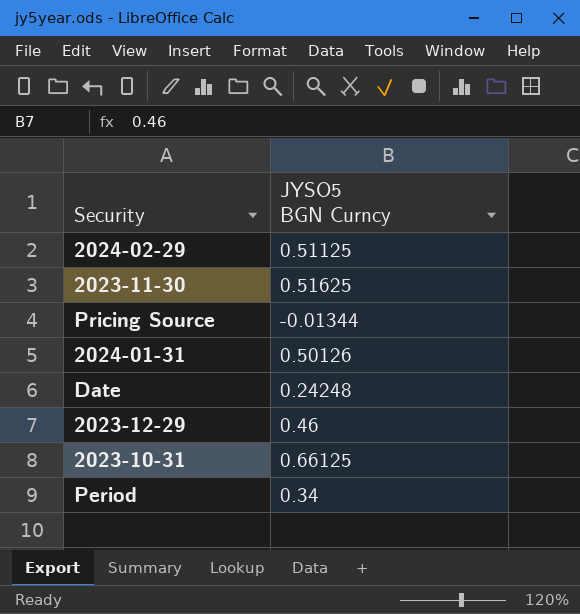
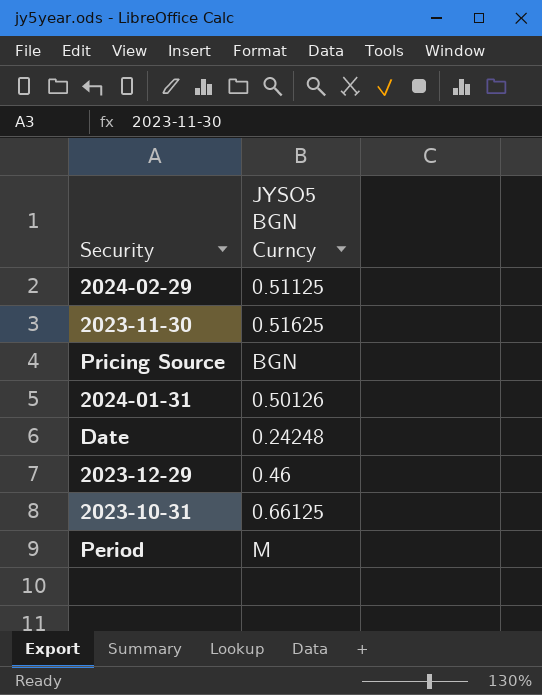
Pricing Source | JYSO5 BGN Curncy: -0.01344 -> BGN
Period | JYSO5 BGN Curncy: 0.34 -> M

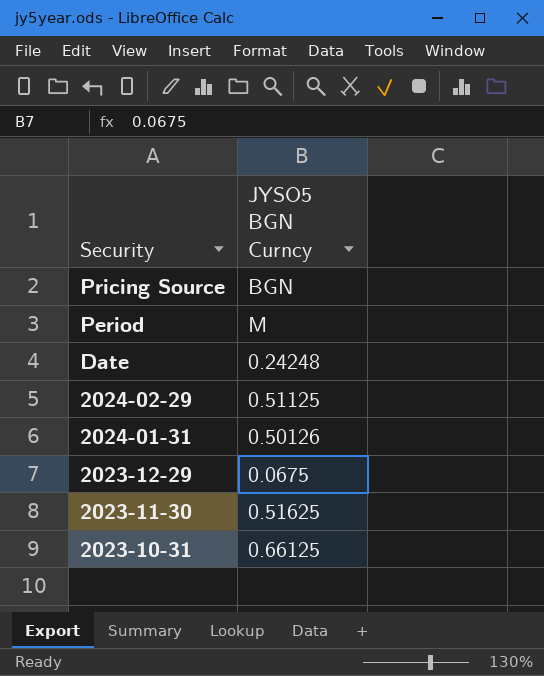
row order: none -> Security descending
2023-12-29 | JYSO5 BGN Curncy: 0.46 -> 0.0675

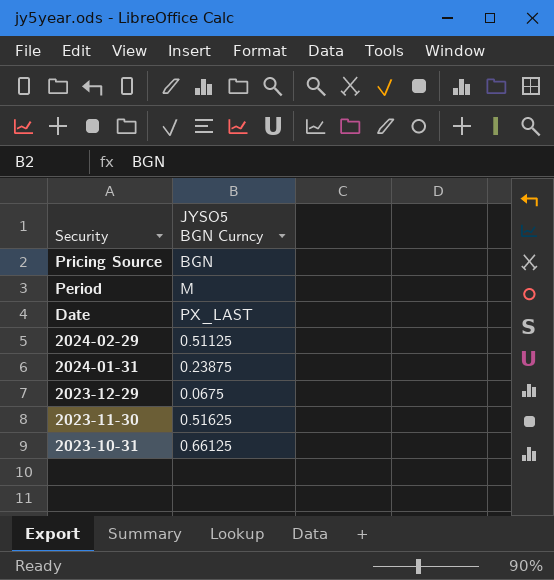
Date | JYSO5 BGN Curncy: 0.24248 -> PX_LAST
2024-01-31 | JYSO5 BGN Curncy: 0.50126 -> 0.23875

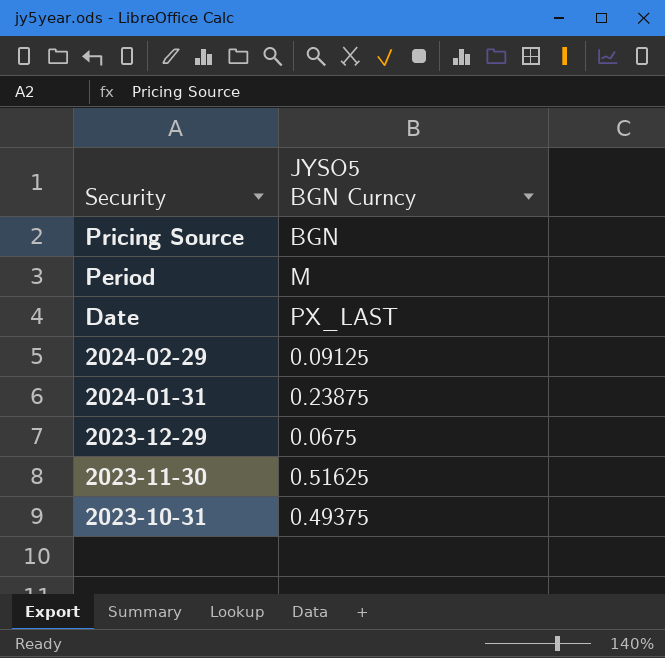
2024-02-29 | JYSO5 BGN Curncy: 0.51125 -> 0.09125
2023-10-31 | JYSO5 BGN Curncy: 0.66125 -> 0.49375

